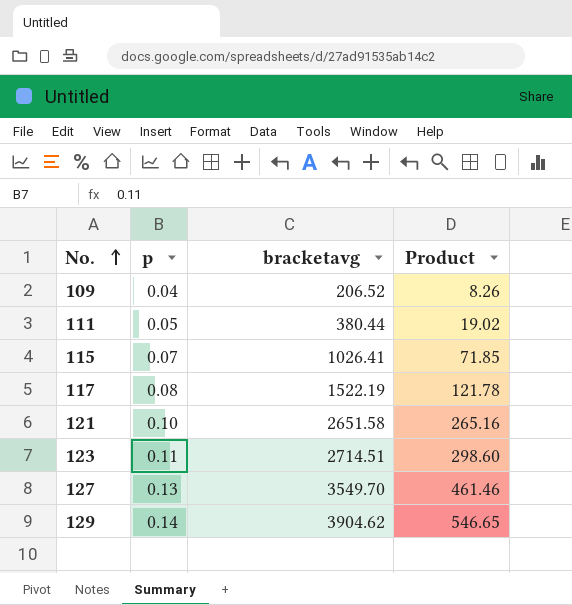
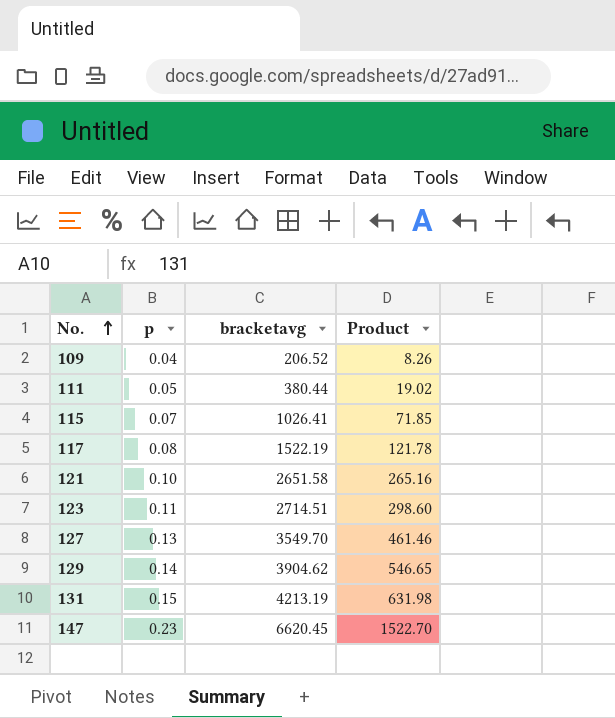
row 131: none -> 0.15 | 4213.19 | 631.98
row 147: none -> 0.23 | 6620.45 | 1522.70

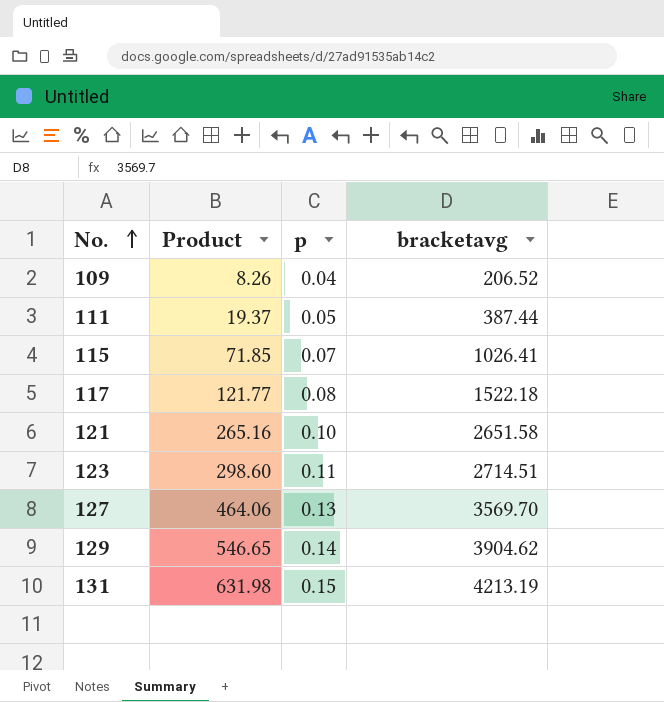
column Product | position: 4 -> 2
row 147: 0.23 | 6620.45 | 1522.70 -> none
111 | Product: 19.02 -> 19.37
111 | bracketavg: 380.44 -> 387.44
117 | Product: 121.78 -> 121.77
117 | bracketavg: 1522.19 -> 1522.18
127 | Product: 461.46 -> 464.06
127 | bracketavg: 3549.70 -> 3569.70

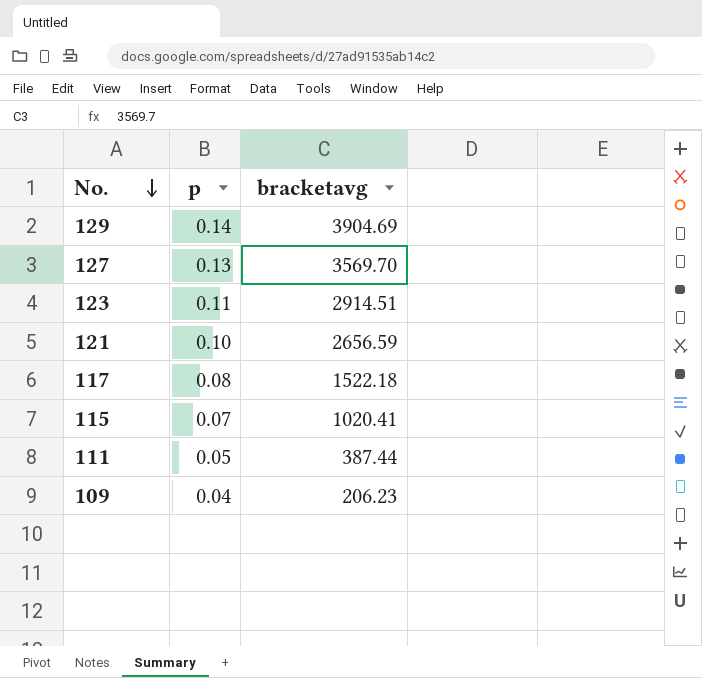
row order: No. ascending -> No. descending
column Product | formula: [p] * [bracketavg] -> none
row 131: 631.98 | 0.15 | 4213.19 -> none
129 | bracketavg: 3904.62 -> 3904.69
123 | bracketavg: 2714.51 -> 2914.51
121 | bracketavg: 2651.58 -> 2656.59
115 | bracketavg: 1026.41 -> 1020.41
109 | bracketavg: 206.52 -> 206.23

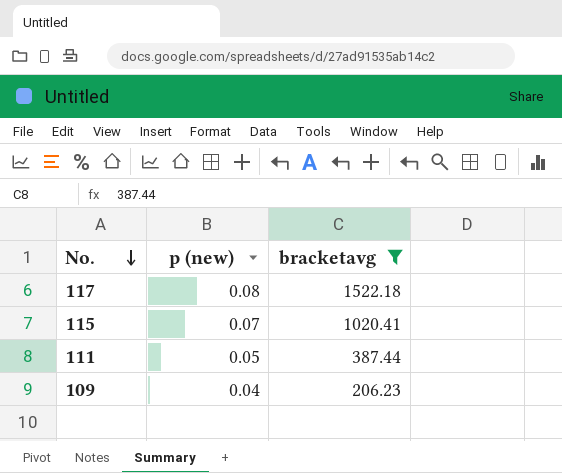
filter: none -> bracketavg <= 1522.18
column name: p -> p (new)

